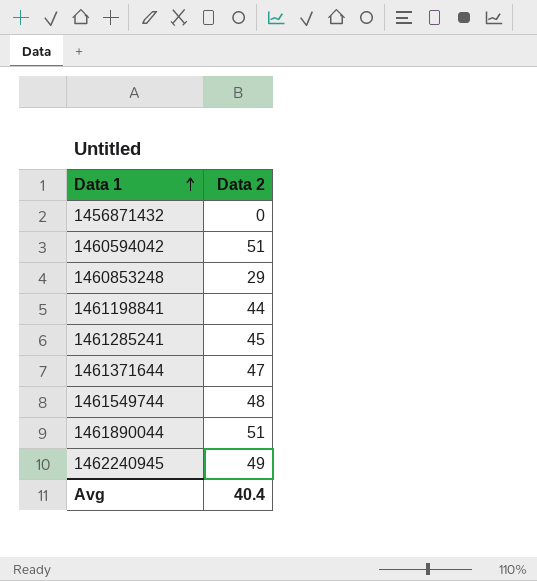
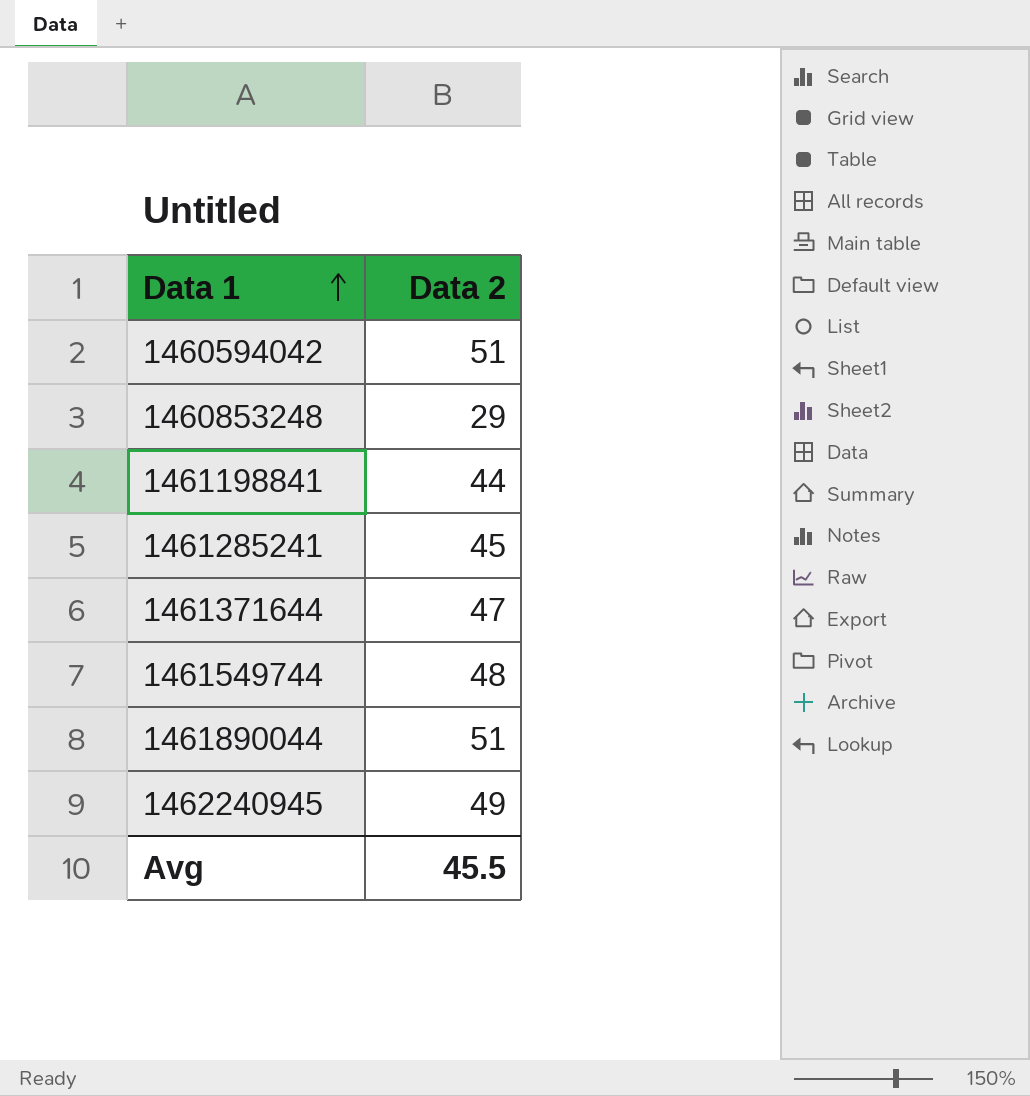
row 1456871432: 0 -> none
Avg | Data 2: 40.4 -> 45.5

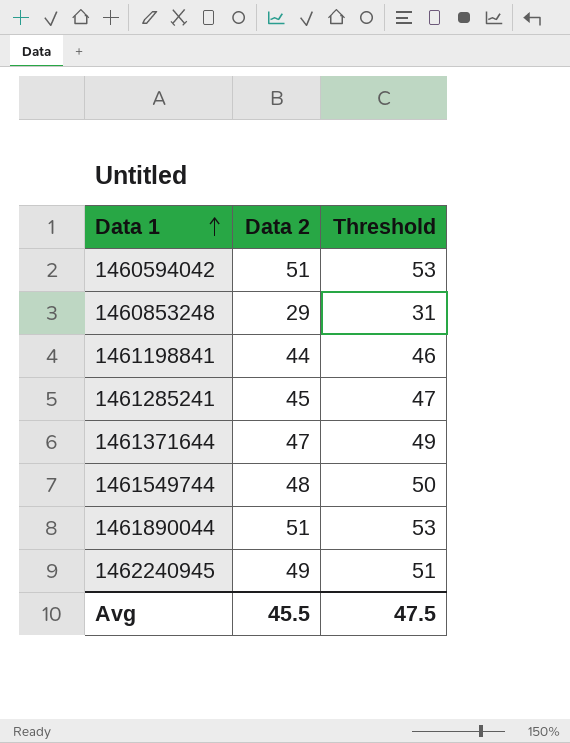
column Threshold | formula: none -> [Data 2] + 2

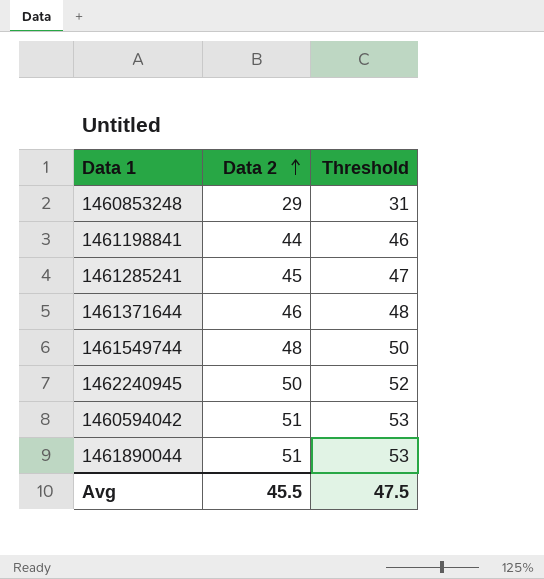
row order: Data 1 ascending -> Data 2 ascending
1461371644 | Data 2: 47 -> 46
1461371644 | Threshold: 49 -> 48
1462240945 | Data 2: 49 -> 50
1462240945 | Threshold: 51 -> 52

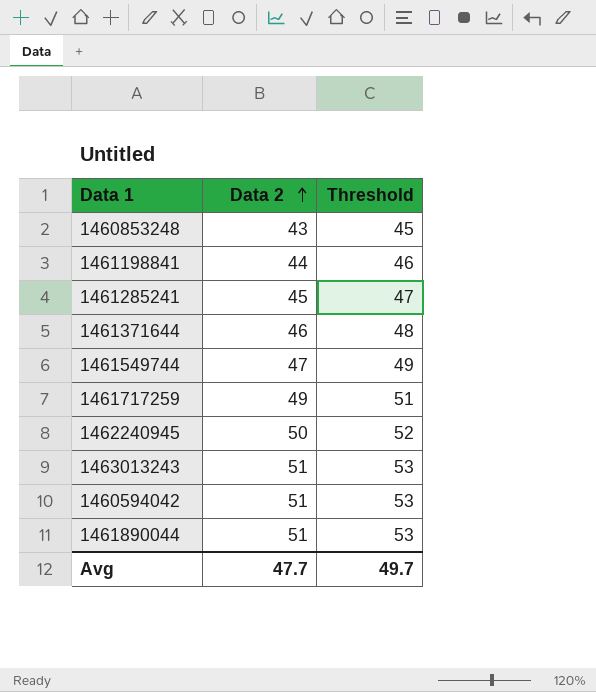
1460853248 | Data 2: 29 -> 43
1460853248 | Threshold: 31 -> 45
1461549744 | Data 2: 48 -> 47
1461549744 | Threshold: 50 -> 49
row 1461717259: none -> 49 | 51
row 1463013243: none -> 51 | 53
Avg | Data 2: 45.5 -> 47.7
Avg | Threshold: 47.5 -> 49.7

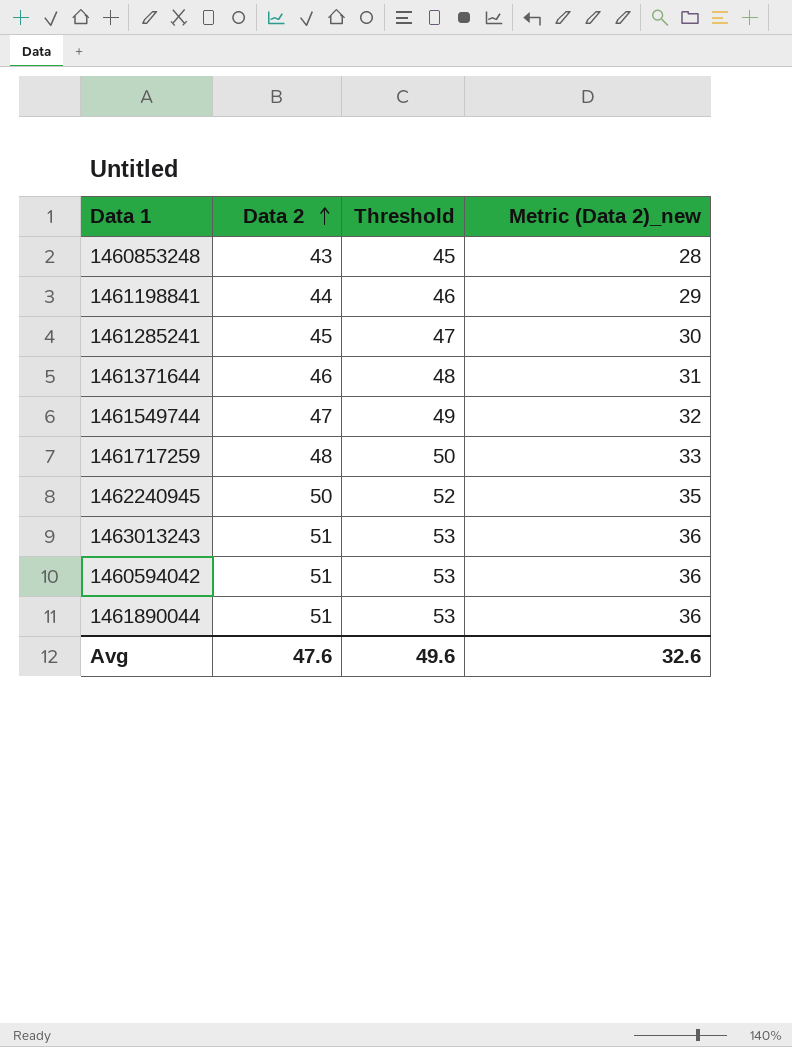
column Metric (Data 2)_new | formula: none -> [Data 2] - 15
1461717259 | Data 2: 49 -> 48
1461717259 | Threshold: 51 -> 50
Avg | Data 2: 47.7 -> 47.6
Avg | Threshold: 49.7 -> 49.6

